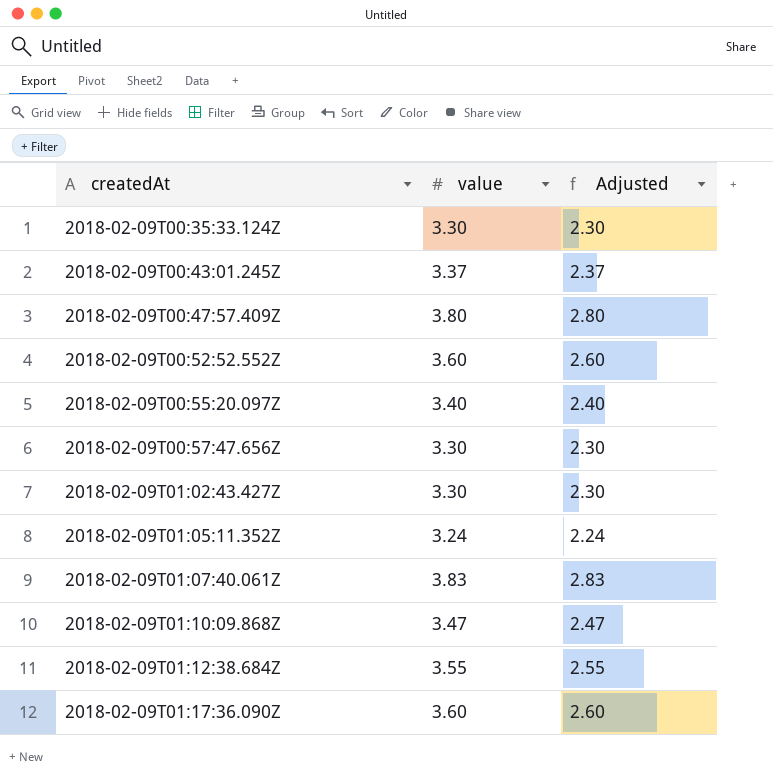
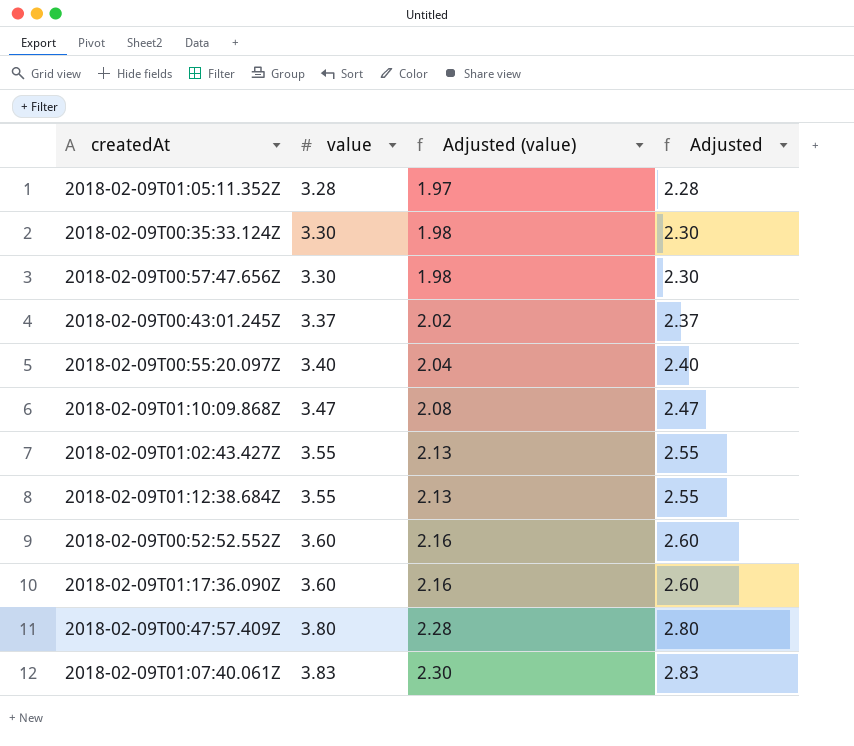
row order: createdAt ascending -> value ascending
column Adjusted (value) | formula: none -> [value] * 0.6
2018-02-09T01:05:11.352Z | value: 3.24 -> 3.28
2018-02-09T01:05:11.352Z | Adjusted: 2.24 -> 2.28
2018-02-09T01:02:43.427Z | value: 3.30 -> 3.55
2018-02-09T01:02:43.427Z | Adjusted: 2.30 -> 2.55

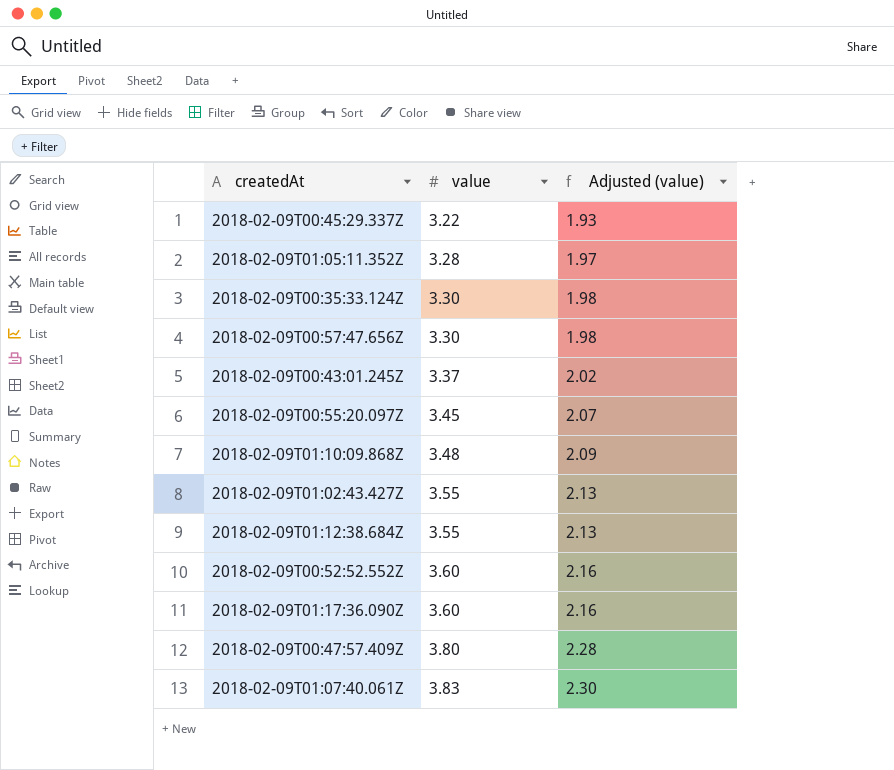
column Adjusted | formula: [value] - 1 -> none
row 2018-02-09T00:45:29.337Z: none -> 3.22 | 1.93
2018-02-09T00:55:20.097Z | value: 3.40 -> 3.45
2018-02-09T00:55:20.097Z | Adjusted (value): 2.04 -> 2.07
2018-02-09T01:10:09.868Z | value: 3.47 -> 3.48
2018-02-09T01:10:09.868Z | Adjusted (value): 2.08 -> 2.09

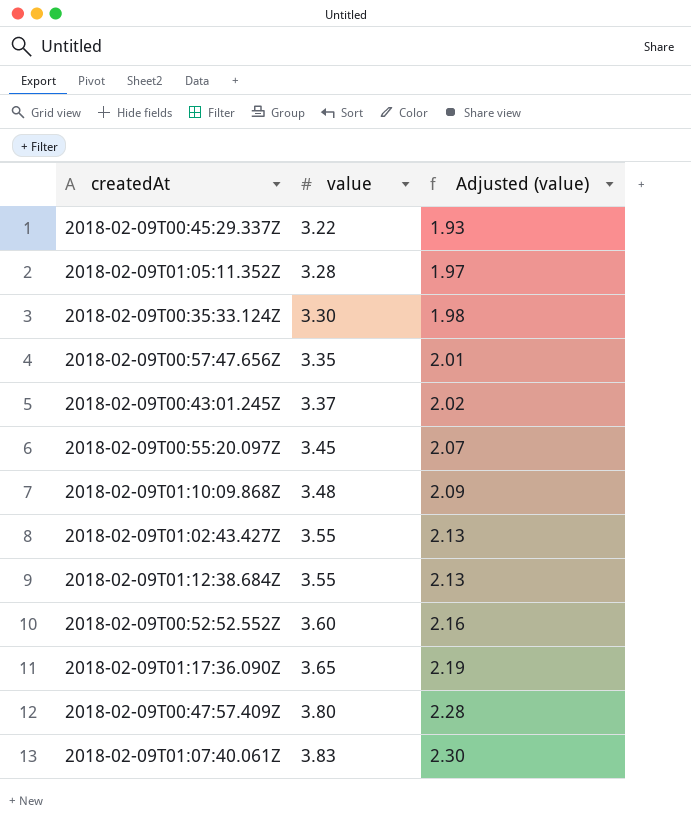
2018-02-09T00:57:47.656Z | value: 3.30 -> 3.35
2018-02-09T00:57:47.656Z | Adjusted (value): 1.98 -> 2.01
2018-02-09T01:17:36.090Z | value: 3.60 -> 3.65
2018-02-09T01:17:36.090Z | Adjusted (value): 2.16 -> 2.19

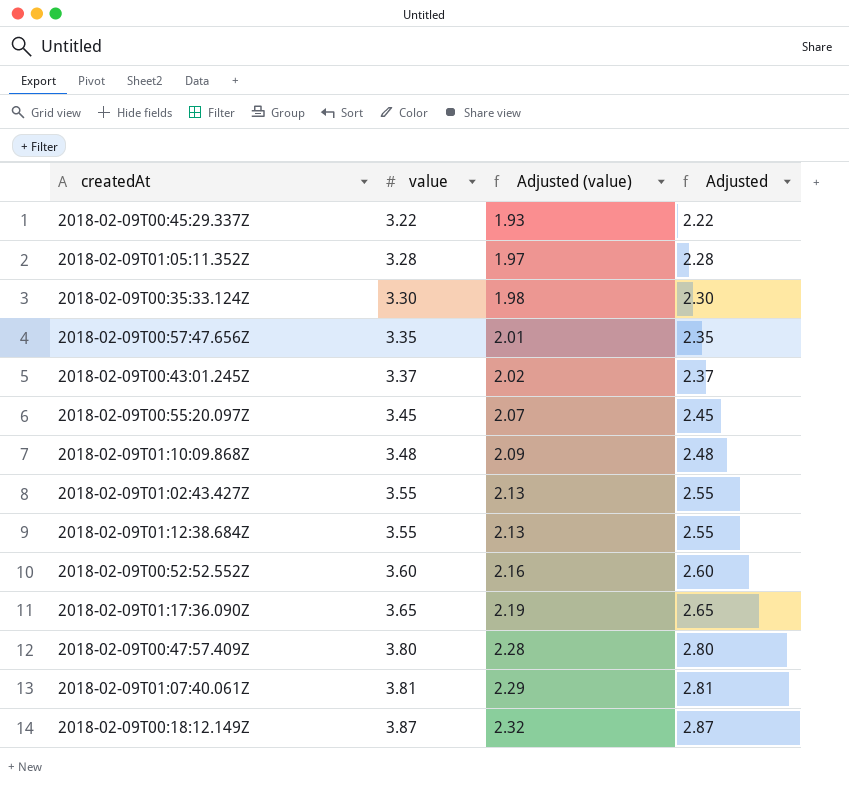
column Adjusted | formula: none -> [value] - 1
2018-02-09T01:07:40.061Z | value: 3.83 -> 3.81
2018-02-09T01:07:40.061Z | Adjusted (value): 2.30 -> 2.29
row 2018-02-09T00:18:12.149Z: none -> 3.87 | 2.32 | 2.87

